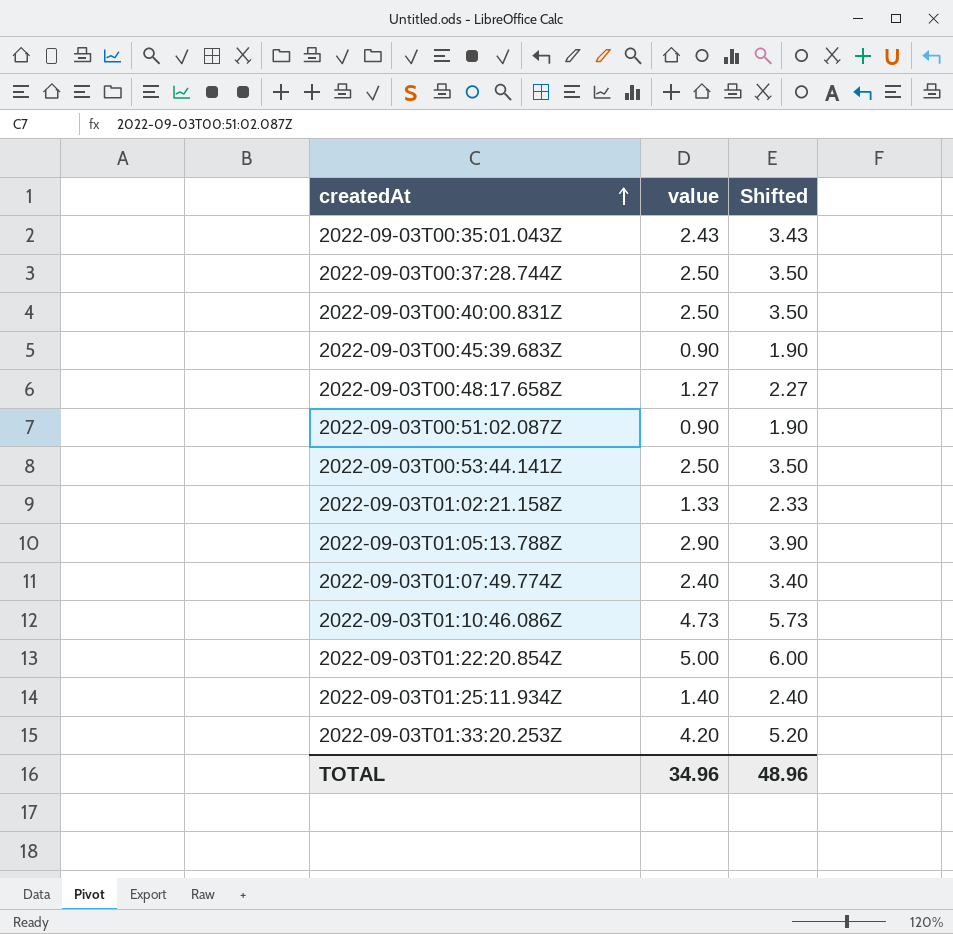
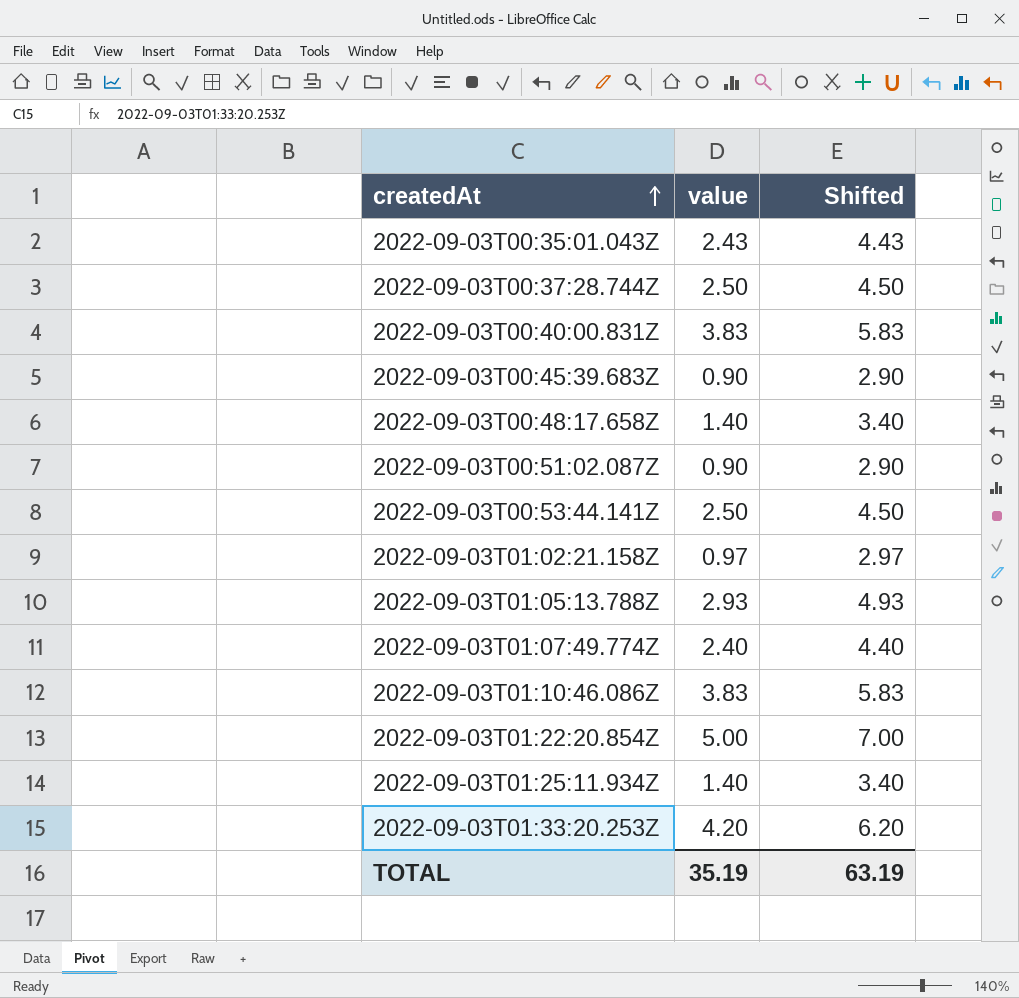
column Shifted | formula: [value] + 1 -> [value] + 2
2022-09-03T00:40:00.831Z | value: 2.50 -> 3.83
2022-09-03T00:48:17.658Z | value: 1.27 -> 1.40
2022-09-03T01:02:21.158Z | value: 1.33 -> 0.97
2022-09-03T01:05:13.788Z | value: 2.90 -> 2.93
2022-09-03T01:10:46.086Z | value: 4.73 -> 3.83
TOTAL | value: 34.96 -> 35.19
TOTAL | Shifted: 48.96 -> 63.19

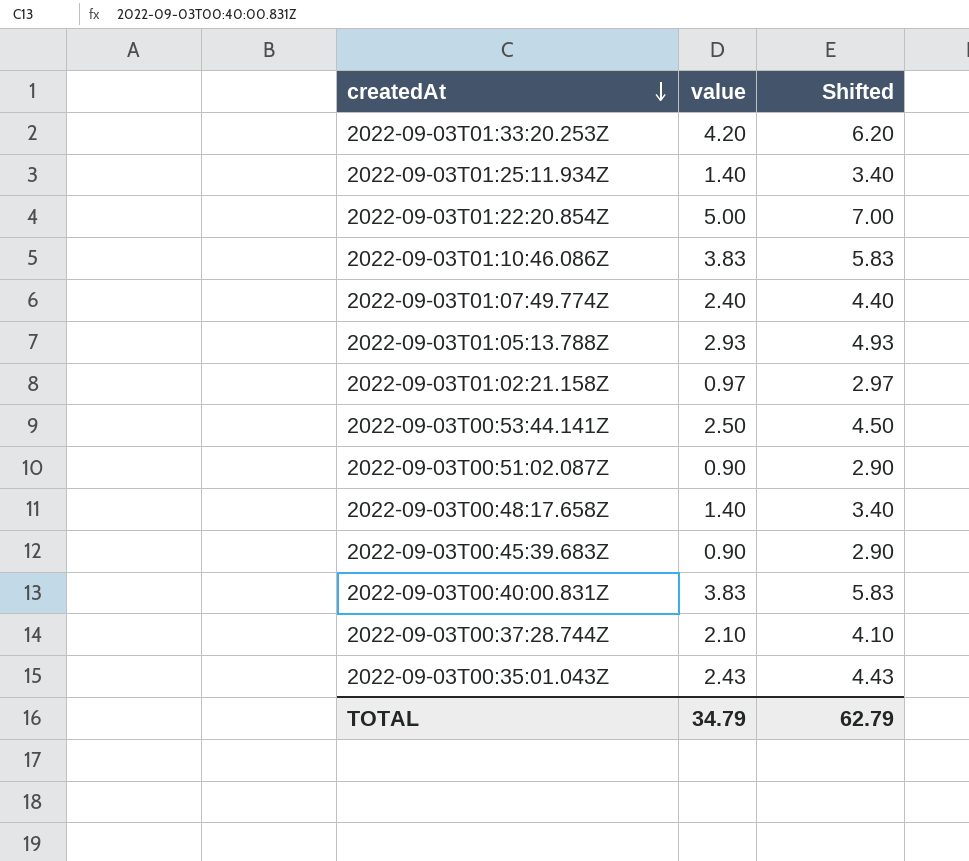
row order: createdAt ascending -> createdAt descending
2022-09-03T00:37:28.744Z | value: 2.50 -> 2.10
2022-09-03T00:37:28.744Z | Shifted: 4.50 -> 4.10
TOTAL | value: 35.19 -> 34.79
TOTAL | Shifted: 63.19 -> 62.79

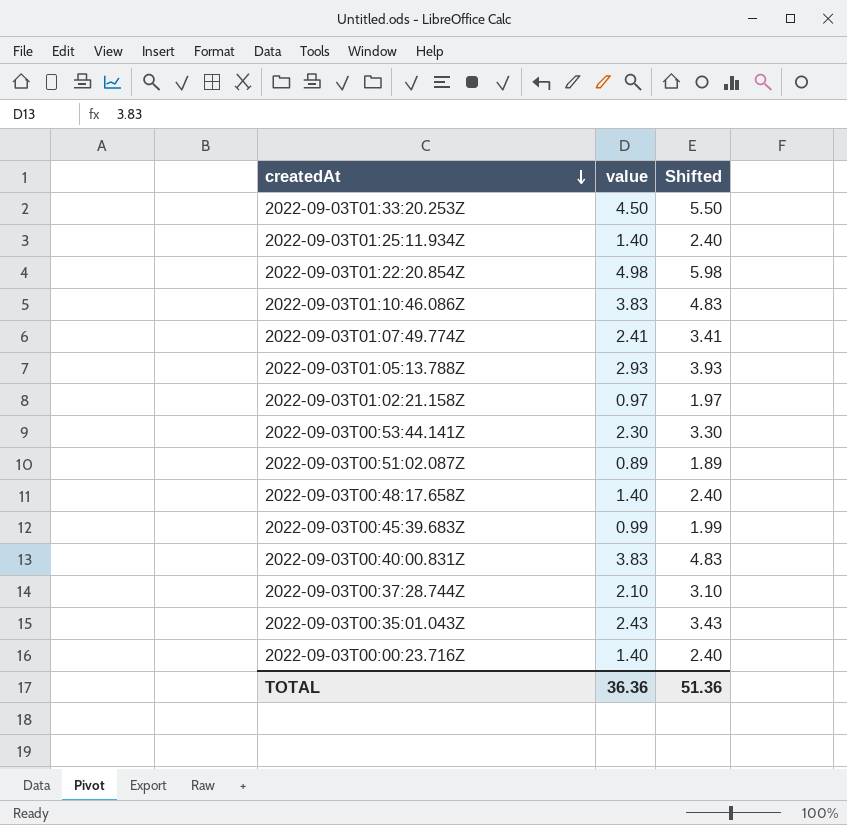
column Shifted | formula: [value] + 2 -> [value] + 1
2022-09-03T01:33:20.253Z | value: 4.20 -> 4.50
2022-09-03T01:22:20.854Z | value: 5.00 -> 4.98
2022-09-03T01:07:49.774Z | value: 2.40 -> 2.41
2022-09-03T00:53:44.141Z | value: 2.50 -> 2.30
2022-09-03T00:51:02.087Z | value: 0.90 -> 0.89
2022-09-03T00:45:39.683Z | value: 0.90 -> 0.99
row 2022-09-03T00:00:23.716Z: none -> 1.40 | 2.40
TOTAL | value: 34.79 -> 36.36
TOTAL | Shifted: 62.79 -> 51.36

